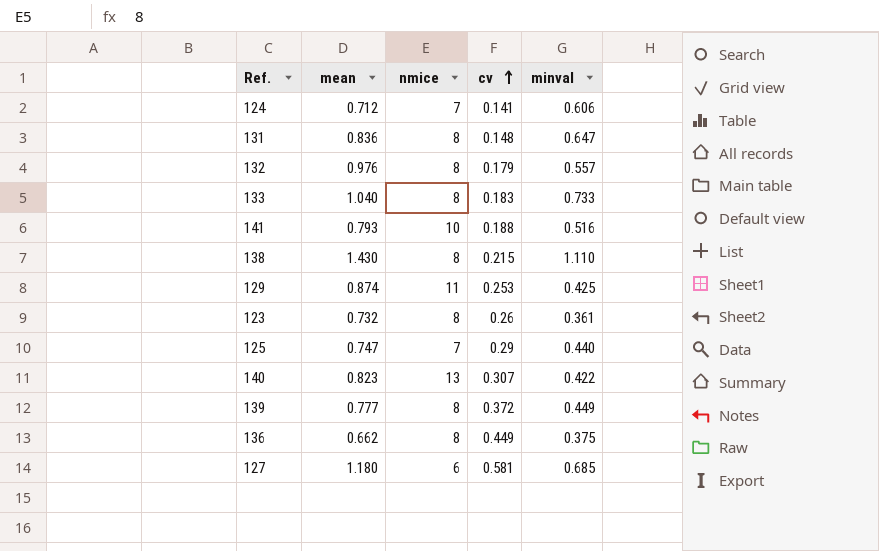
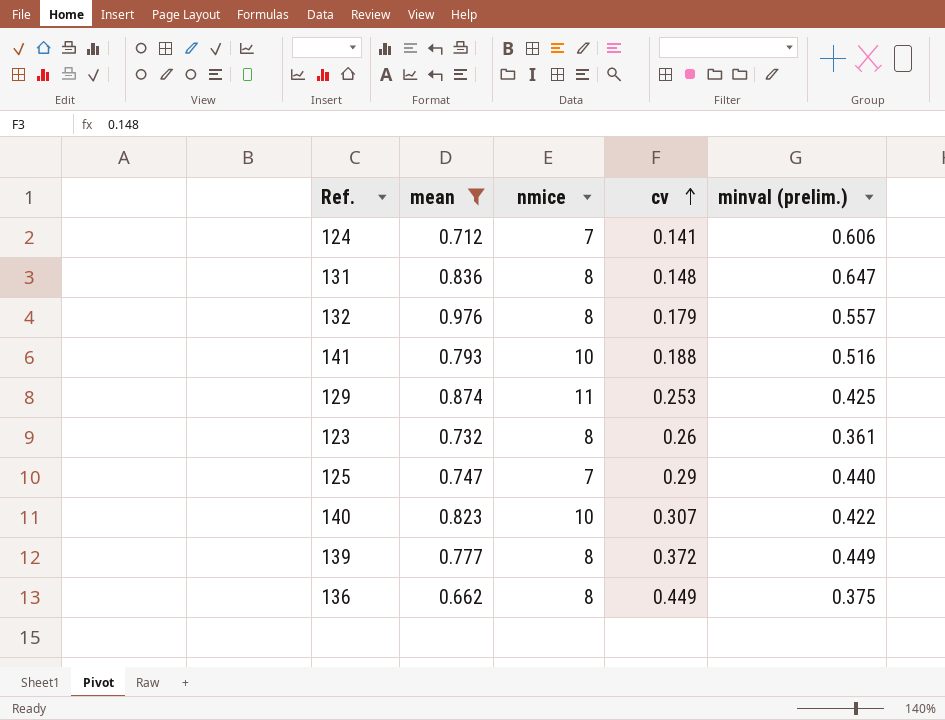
filter: none -> mean <= 0.976
column name: minval -> minval (prelim.)
140 | nmice: 13 -> 10

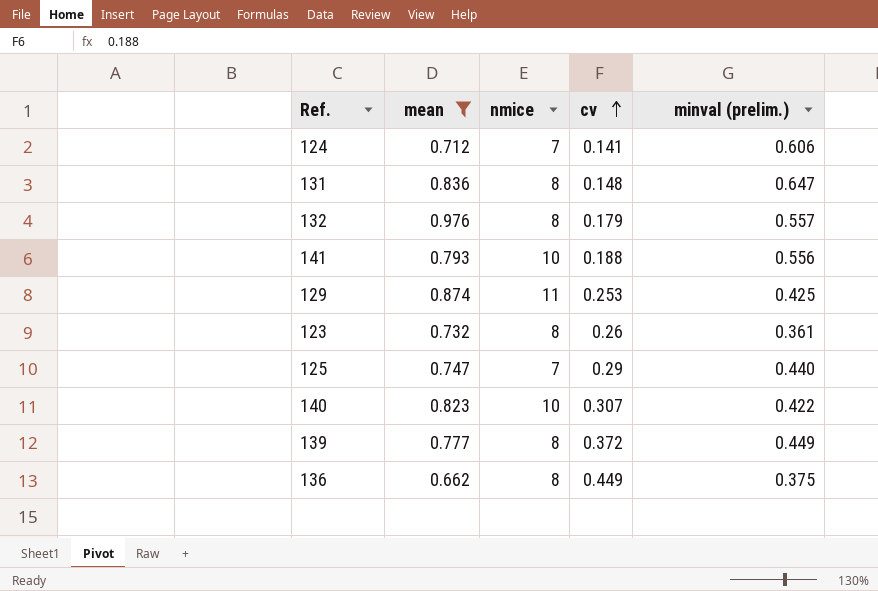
141 | minval (prelim.): 0.516 -> 0.556

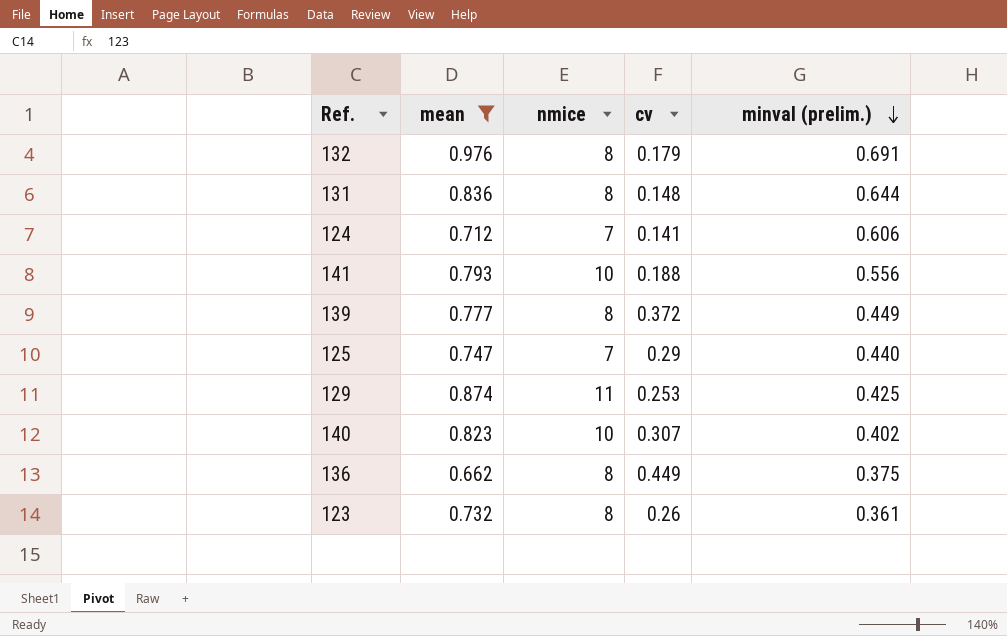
row order: cv ascending -> minval (prelim.) descending
132 | minval (prelim.): 0.557 -> 0.691
131 | minval (prelim.): 0.647 -> 0.644
140 | minval (prelim.): 0.422 -> 0.402

